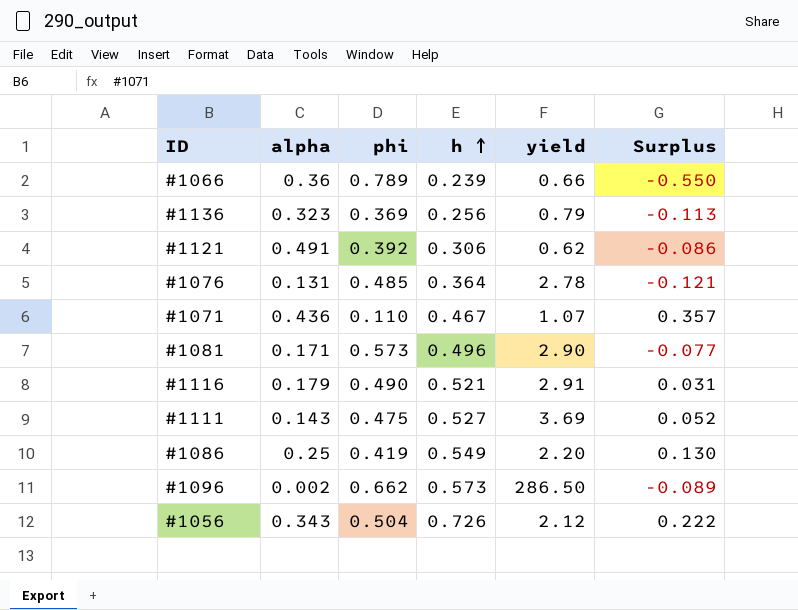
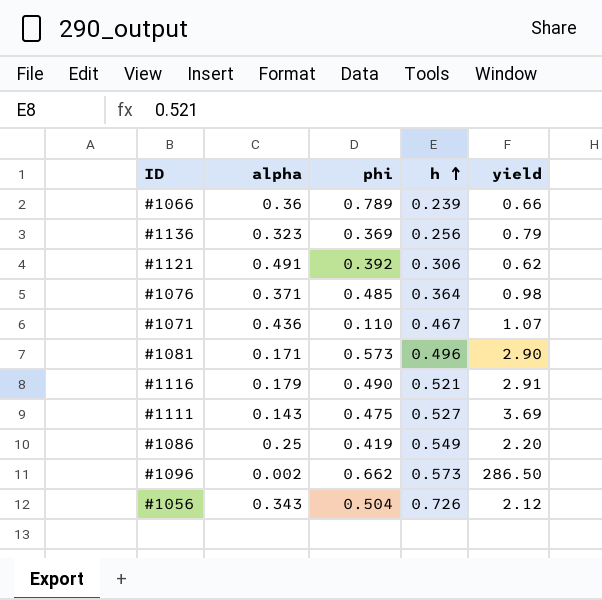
column Surplus | formula: [h] - [phi] -> none
#1076 | alpha: 0.131 -> 0.371
#1076 | yield: 2.78 -> 0.98

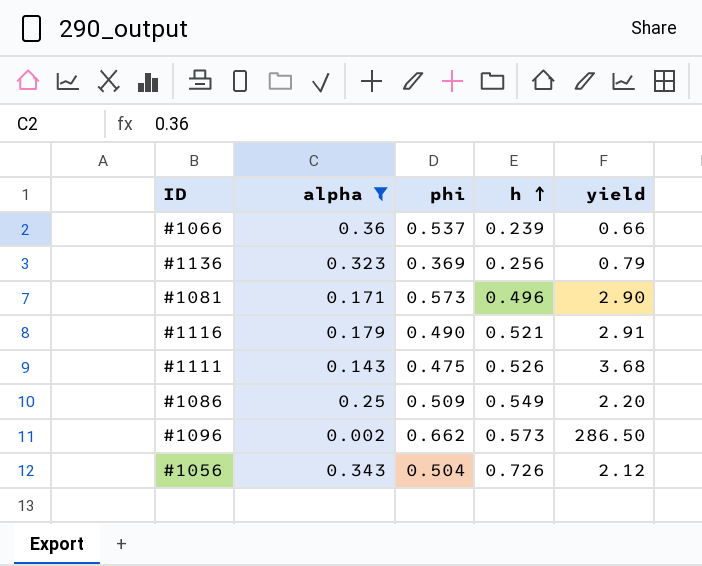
filter: none -> alpha <= 0.36
#1066 | phi: 0.789 -> 0.537
#1111 | h: 0.527 -> 0.526
#1111 | yield: 3.69 -> 3.68
#1086 | phi: 0.419 -> 0.509

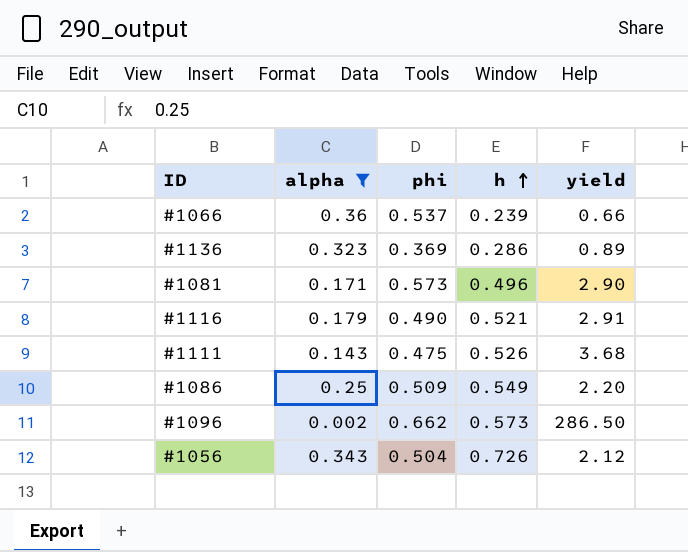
#1136 | h: 0.256 -> 0.286
#1136 | yield: 0.79 -> 0.89

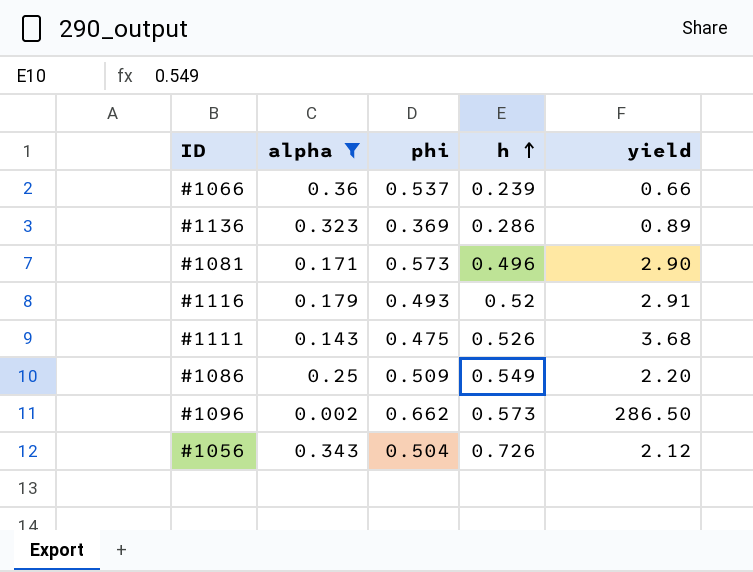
#1116 | phi: 0.490 -> 0.493
#1116 | h: 0.521 -> 0.52

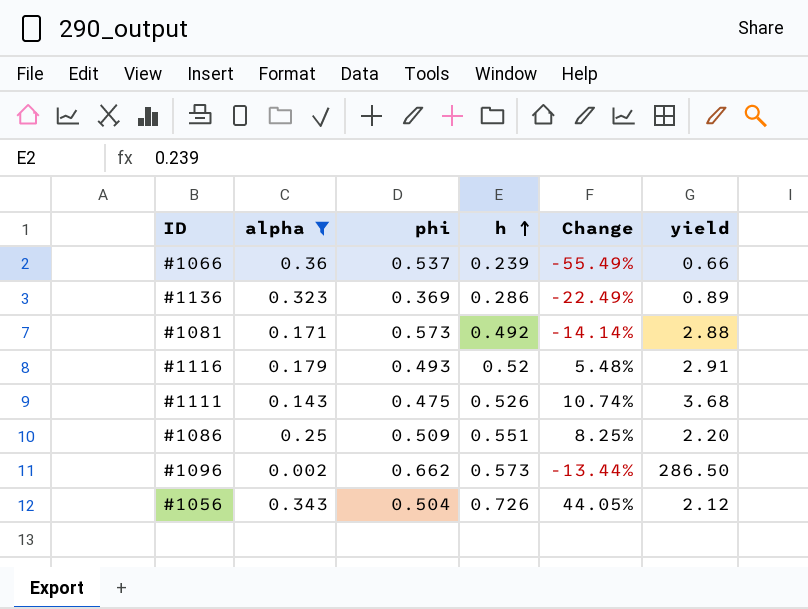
column Change | formula: none -> ([h] - [phi]) / [phi]
#1081 | h: 0.496 -> 0.492
#1081 | yield: 2.90 -> 2.88
#1086 | h: 0.549 -> 0.551

